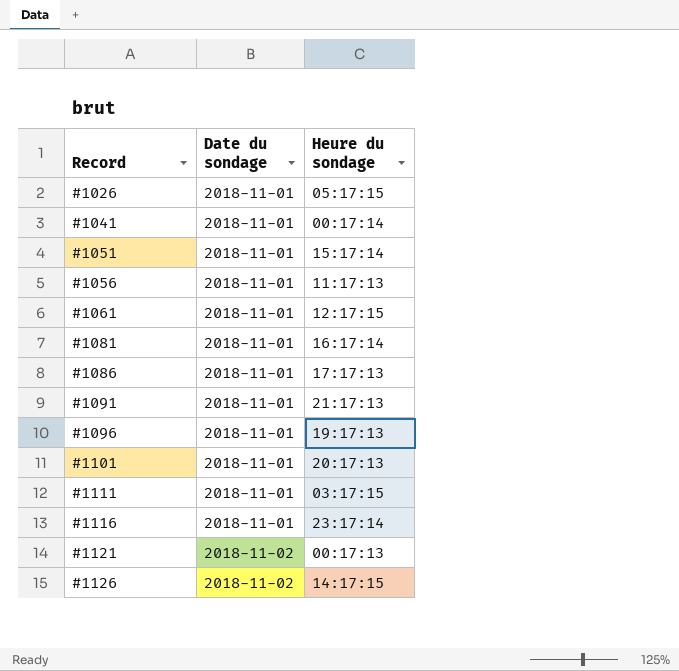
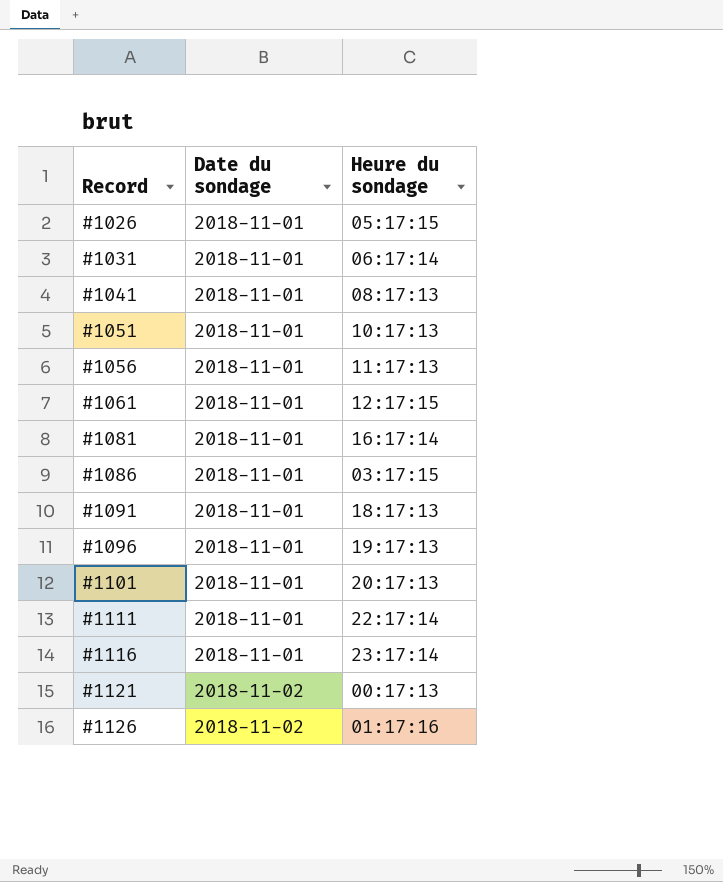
row #1031: none -> 2018-11-01 | 06:17:14
#1041 | Heure du sondage: 00:17:14 -> 08:17:13
#1051 | Heure du sondage: 15:17:14 -> 10:17:13
#1086 | Heure du sondage: 17:17:13 -> 03:17:15
#1091 | Heure du sondage: 21:17:13 -> 18:17:13
#1111 | Heure du sondage: 03:17:15 -> 22:17:14
#1126 | Heure du sondage: 14:17:15 -> 01:17:16

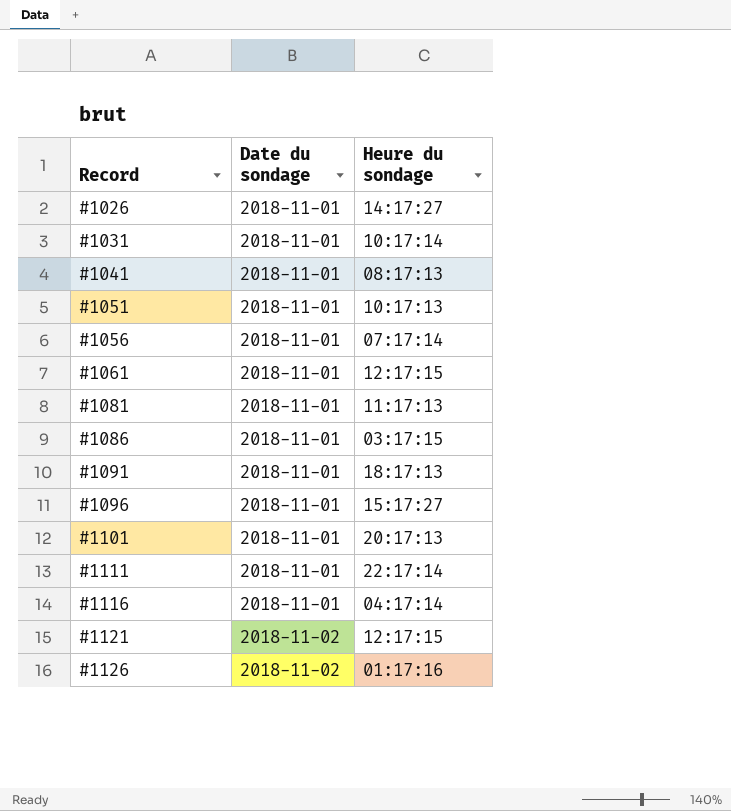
#1026 | Heure du sondage: 05:17:15 -> 14:17:27
#1031 | Heure du sondage: 06:17:14 -> 10:17:14
#1056 | Heure du sondage: 11:17:13 -> 07:17:14
#1081 | Heure du sondage: 16:17:14 -> 11:17:13
#1096 | Heure du sondage: 19:17:13 -> 15:17:27
#1116 | Heure du sondage: 23:17:14 -> 04:17:14
#1121 | Heure du sondage: 00:17:13 -> 12:17:15

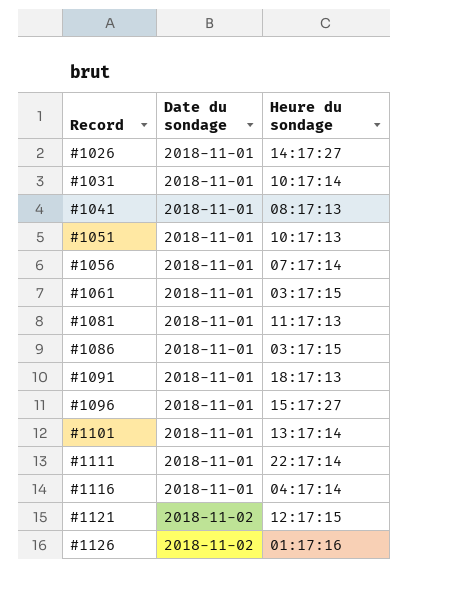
#1061 | Heure du sondage: 12:17:15 -> 03:17:15
#1101 | Heure du sondage: 20:17:13 -> 13:17:14

